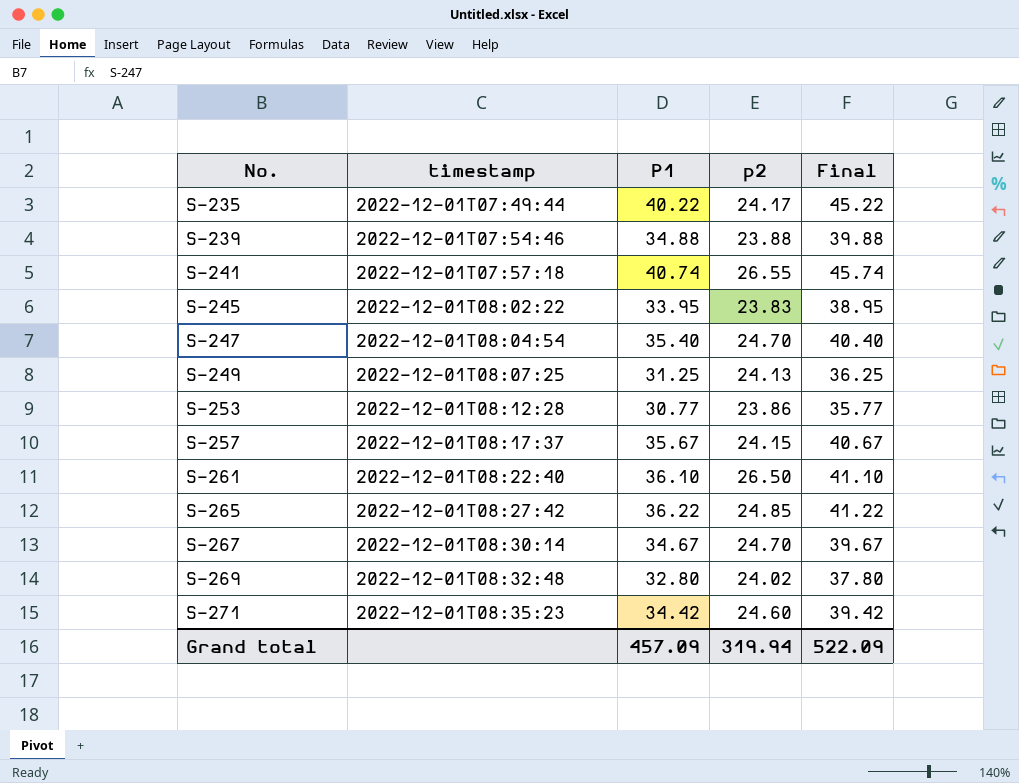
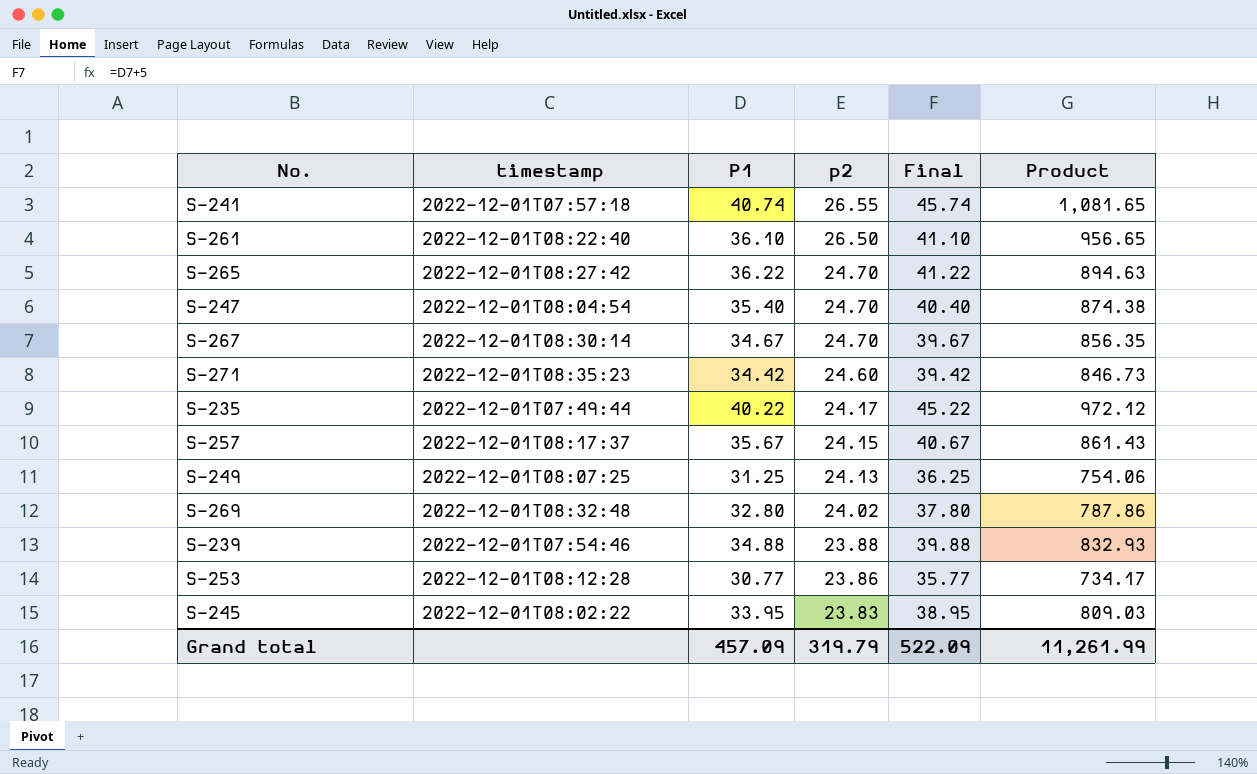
row order: No. ascending -> p2 descending
column Product | formula: none -> [P1] * [p2]
S-265 | p2: 24.85 -> 24.70
Grand total | p2: 319.94 -> 319.79

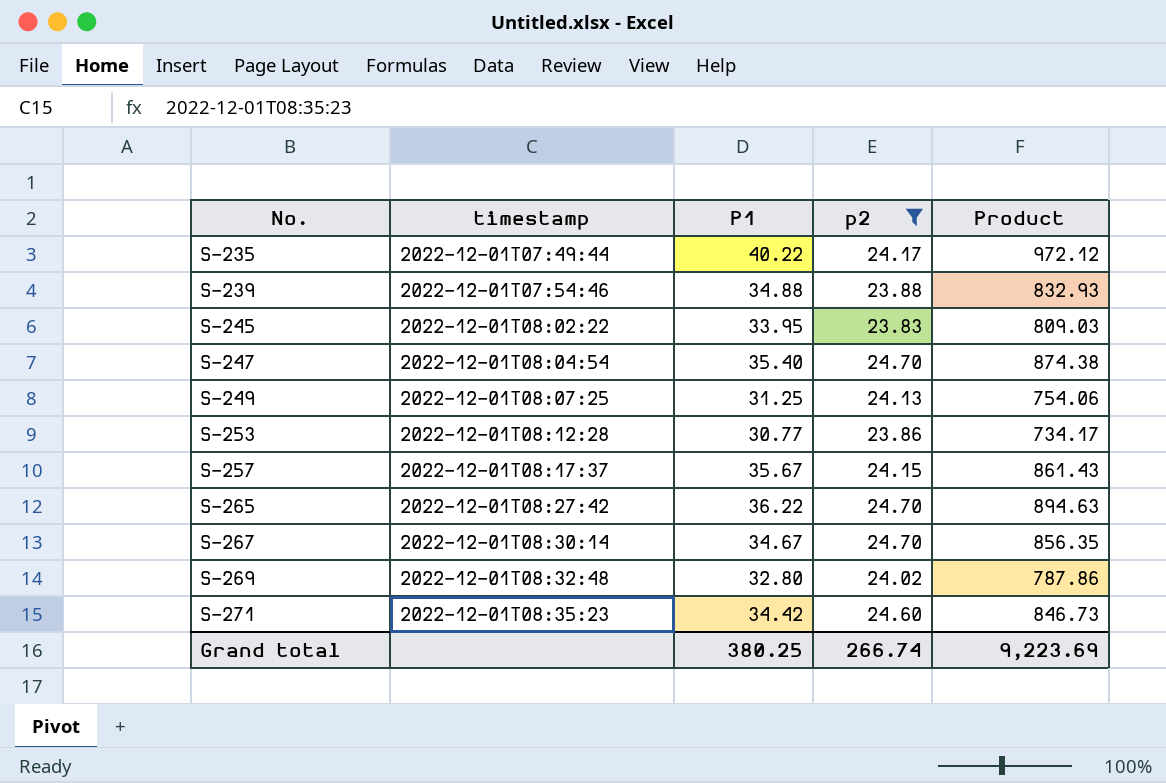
filter: none -> p2 <= 24.70
row order: p2 descending -> No. ascending
column Final | formula: [P1] + 5 -> none
Grand total | P1: 457.09 -> 380.25
Grand total | p2: 319.79 -> 266.74
Grand total | Product: 11,261.99 -> 9,223.69

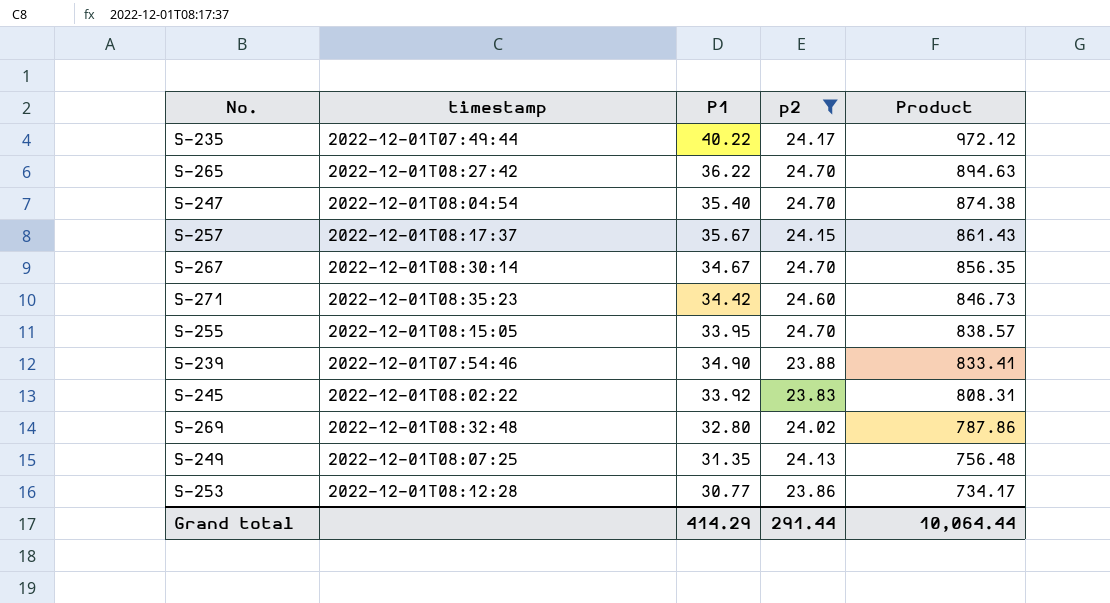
row order: No. ascending -> Product descending
row S-255: none -> 2022-12-01T08:15:05 | 33.95 | 24.70 | 838.57
S-239 | P1: 34.88 -> 34.90
S-239 | Product: 832.93 -> 833.41
S-245 | P1: 33.95 -> 33.92
S-245 | Product: 809.03 -> 808.31
S-249 | P1: 31.25 -> 31.35
S-249 | Product: 754.06 -> 756.48
Grand total | P1: 380.25 -> 414.29
Grand total | p2: 266.74 -> 291.44
Grand total | Product: 9,223.69 -> 10,064.44

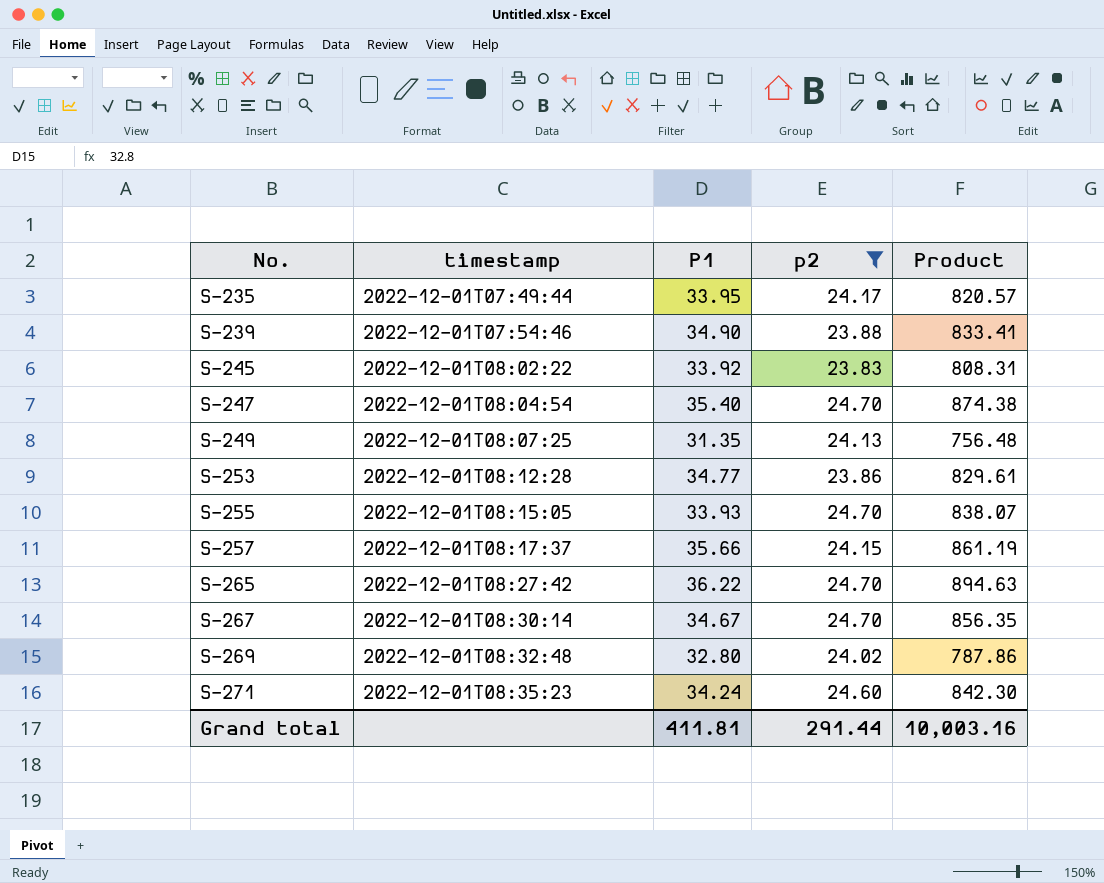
row order: Product descending -> No. ascending
S-235 | P1: 40.22 -> 33.95
S-235 | Product: 972.12 -> 820.57
S-253 | P1: 30.77 -> 34.77
S-253 | Product: 734.17 -> 829.61
S-255 | P1: 33.95 -> 33.93
S-255 | Product: 838.57 -> 838.07
S-257 | P1: 35.67 -> 35.66
S-257 | Product: 861.43 -> 861.19
S-271 | P1: 34.42 -> 34.24
S-271 | Product: 846.73 -> 842.30
Grand total | P1: 414.29 -> 411.81
Grand total | Product: 10,064.44 -> 10,003.16

